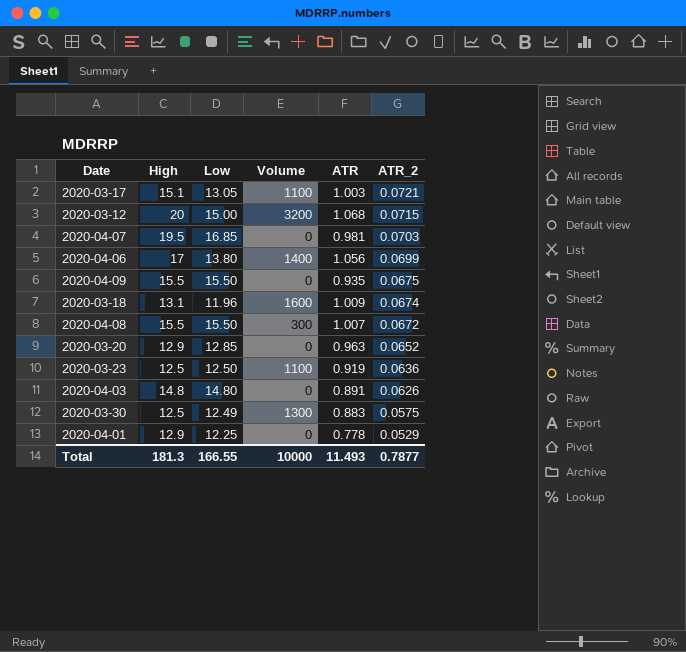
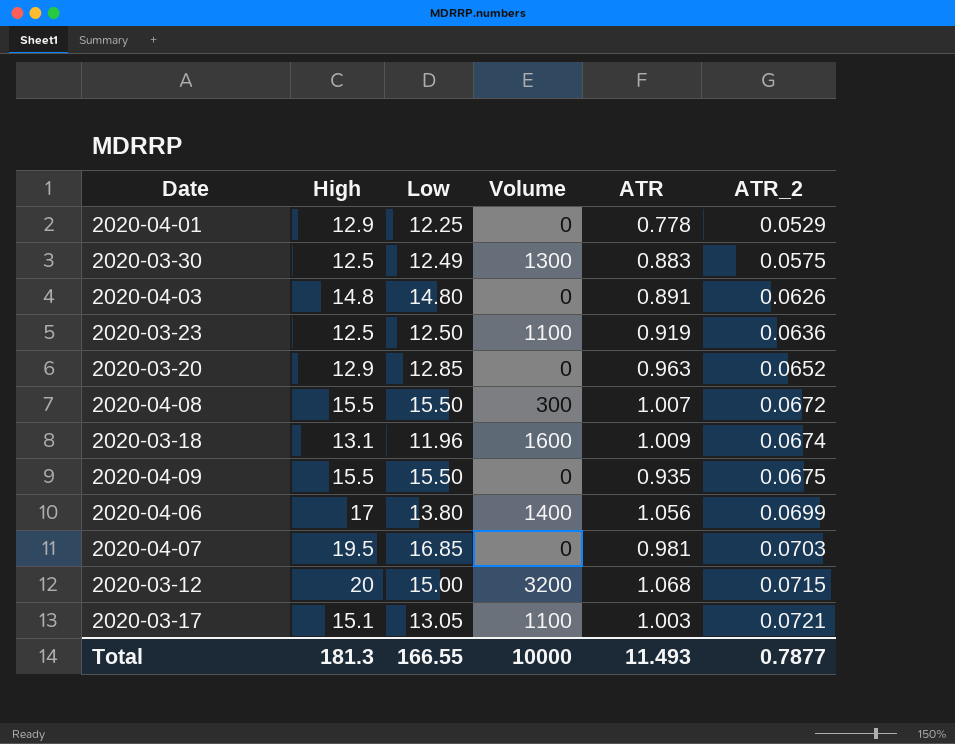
row order: ATR_2 descending -> ATR_2 ascending

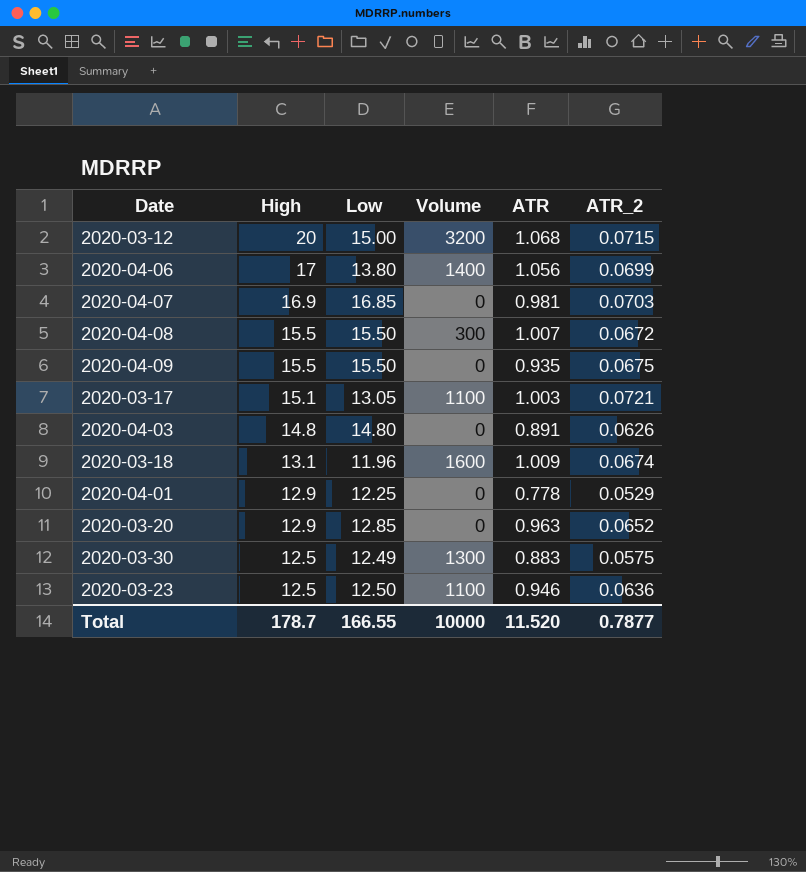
row order: ATR_2 ascending -> High descending
2020-04-07 | High: 19.5 -> 16.9
2020-03-23 | ATR: 0.919 -> 0.946
Total | High: 181.3 -> 178.7
Total | ATR: 11.493 -> 11.520

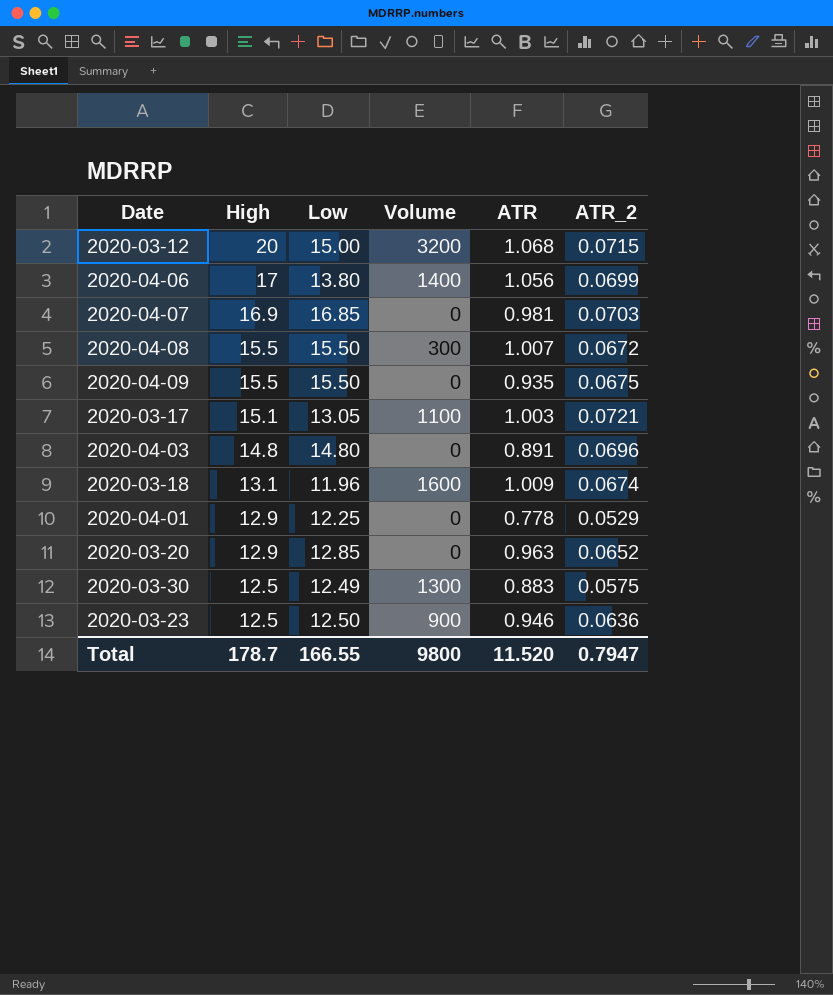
2020-04-03 | ATR_2: 0.0626 -> 0.0696
2020-03-23 | Volume: 1100 -> 900
Total | Volume: 10000 -> 9800
Total | ATR_2: 0.7877 -> 0.7947

